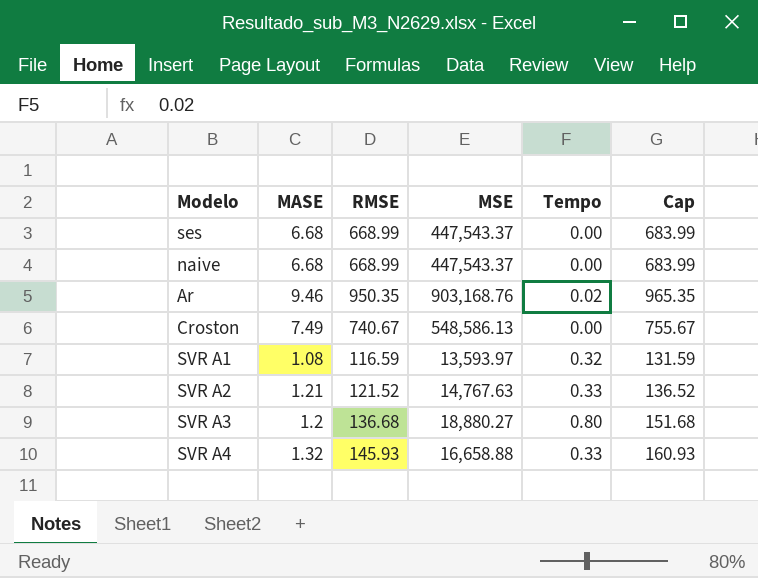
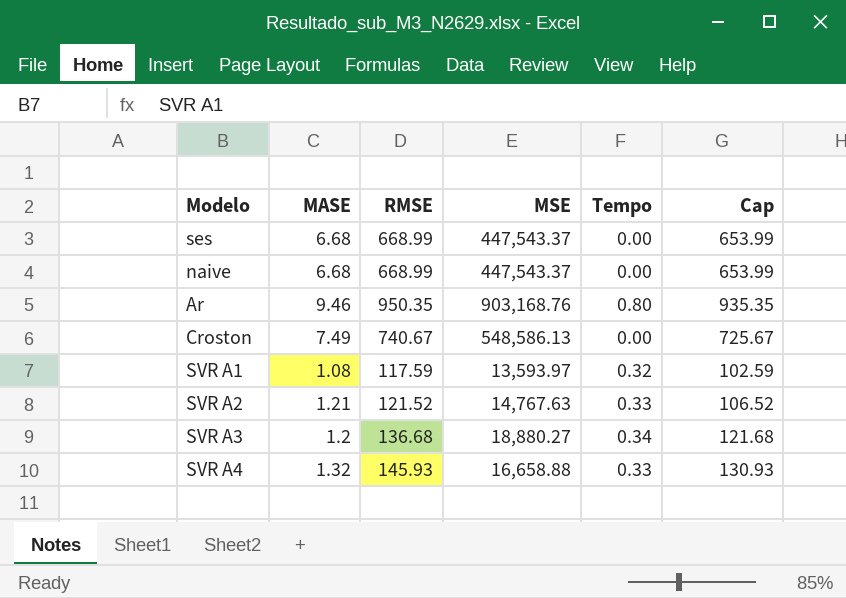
column Cap | formula: [RMSE] + 15 -> [RMSE] - 15
Ar | Tempo: 0.02 -> 0.80
SVR A1 | RMSE: 116.59 -> 117.59
SVR A3 | Tempo: 0.80 -> 0.34

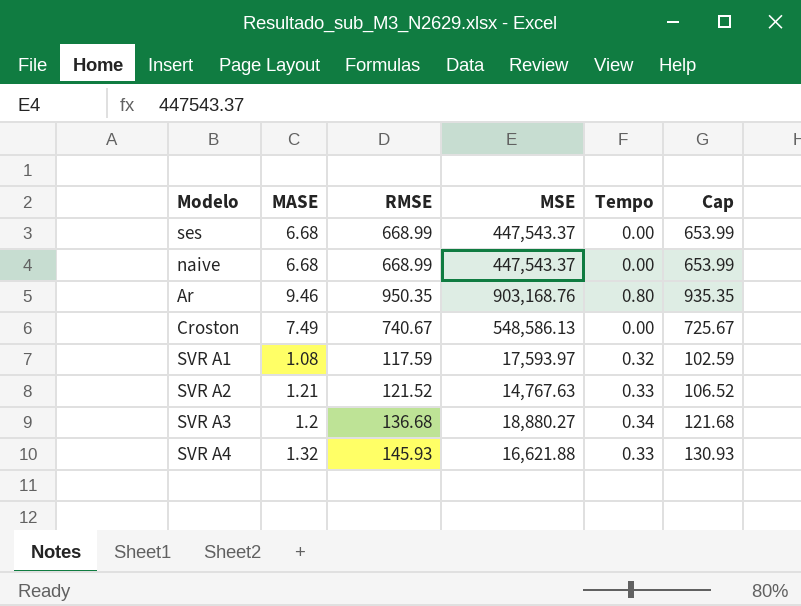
SVR A1 | MSE: 13,593.97 -> 17,593.97
SVR A4 | MSE: 16,658.88 -> 16,621.88

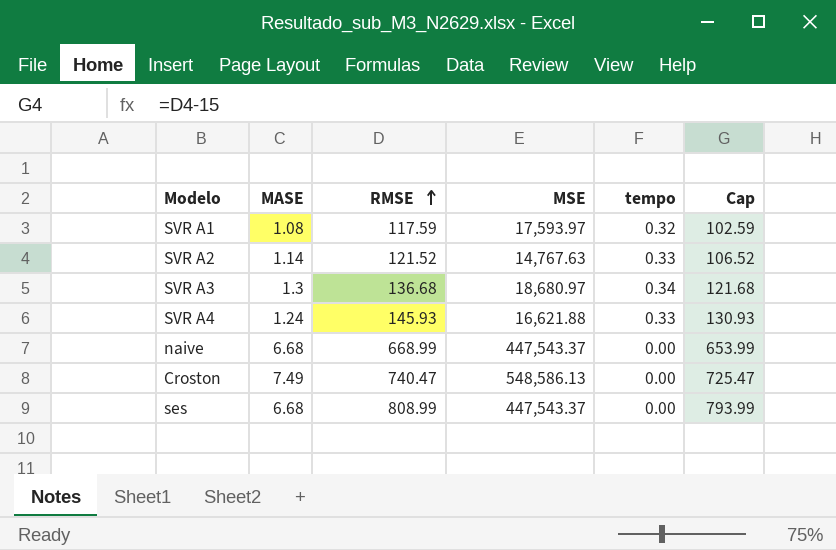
row order: none -> RMSE ascending
column name: Tempo -> tempo
row Ar: 9.46 | 950.35 | 903,168.76 | 0.80 | 935.35 -> none
SVR A2 | MASE: 1.21 -> 1.14
SVR A3 | MASE: 1.2 -> 1.3
SVR A3 | MSE: 18,880.27 -> 18,680.97
SVR A4 | MASE: 1.32 -> 1.24
Croston | RMSE: 740.67 -> 740.47
Croston | Cap: 725.67 -> 725.47
ses | RMSE: 668.99 -> 808.99
ses | Cap: 653.99 -> 793.99

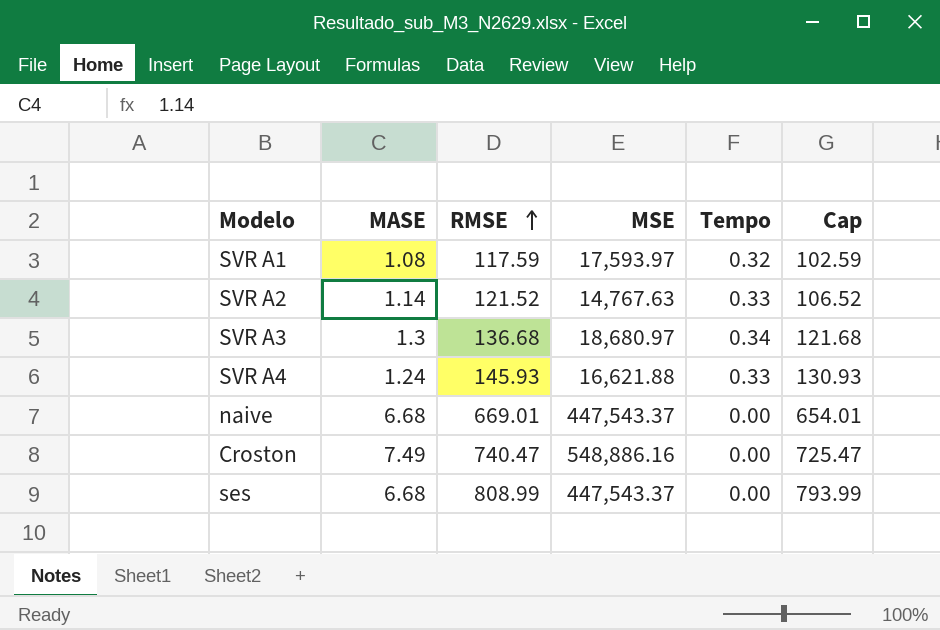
column name: tempo -> Tempo
naive | RMSE: 668.99 -> 669.01
naive | Cap: 653.99 -> 654.01
Croston | MSE: 548,586.13 -> 548,886.16

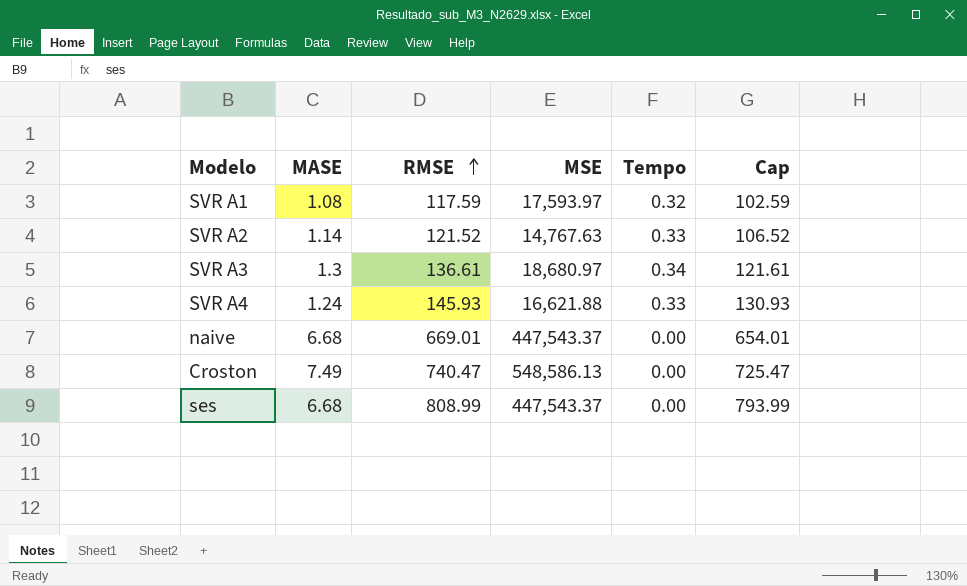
SVR A3 | RMSE: 136.68 -> 136.61
SVR A3 | Cap: 121.68 -> 121.61
Croston | MSE: 548,886.16 -> 548,586.13

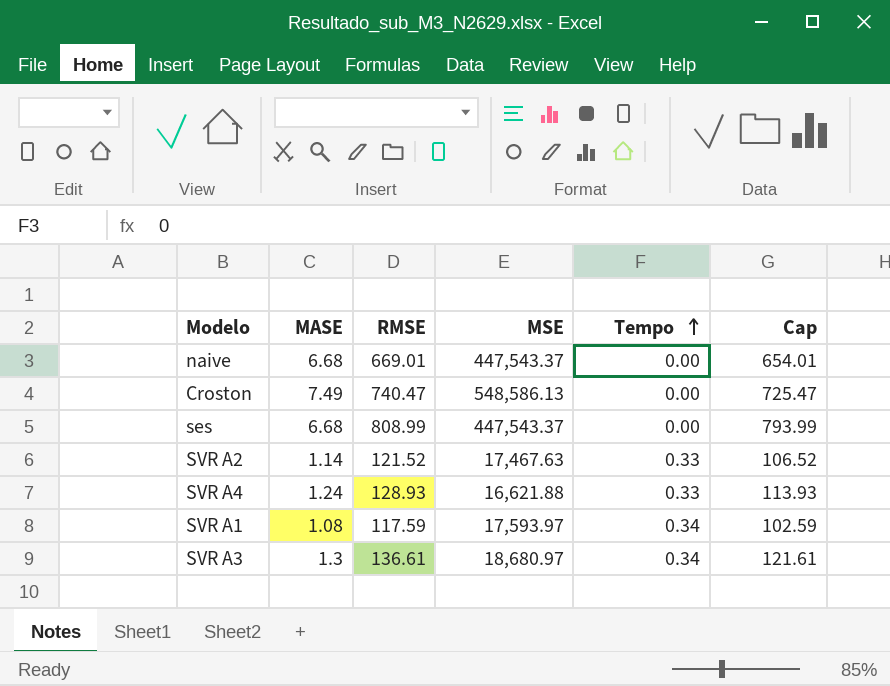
row order: RMSE ascending -> Tempo ascending
SVR A2 | MSE: 14,767.63 -> 17,467.63
SVR A4 | RMSE: 145.93 -> 128.93
SVR A4 | Cap: 130.93 -> 113.93
SVR A1 | Tempo: 0.32 -> 0.34

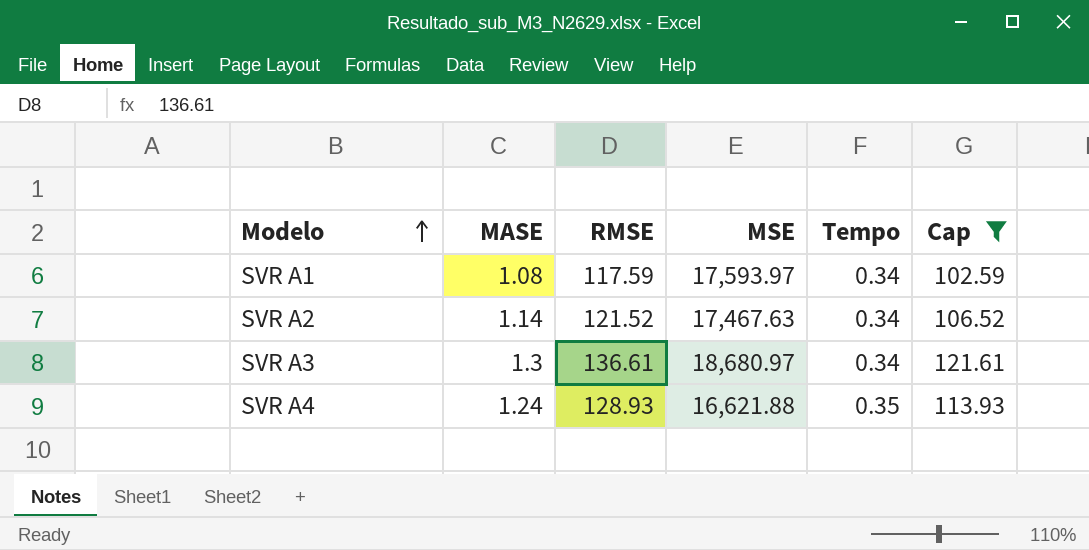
filter: none -> Cap <= 121.61
row order: Tempo ascending -> Modelo ascending
SVR A2 | Tempo: 0.33 -> 0.34
SVR A4 | Tempo: 0.33 -> 0.35

